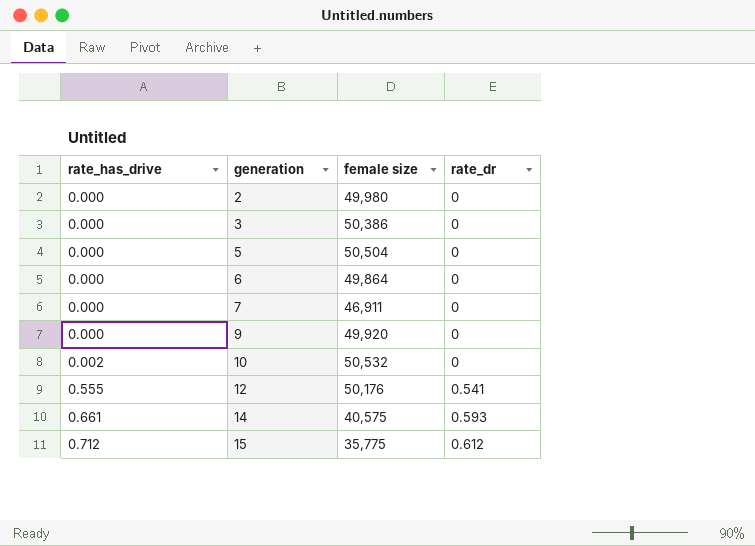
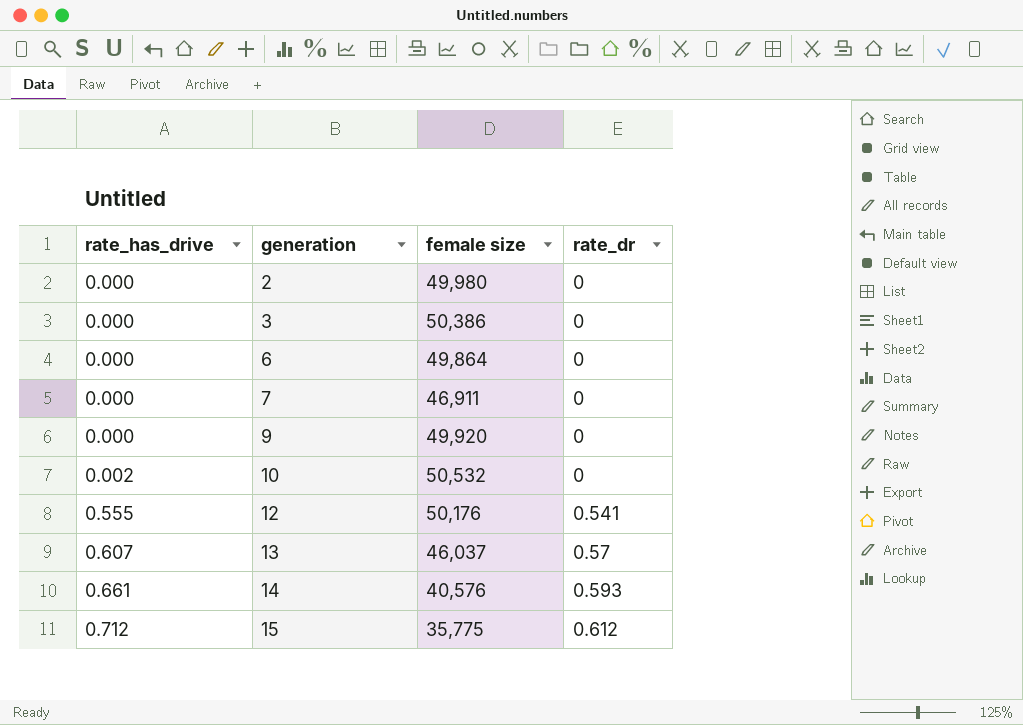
row 5: 0.000 | 50,504 | 0 -> none
row 13: none -> 0.607 | 46,037 | 0.57
14 | female size: 40,575 -> 40,576

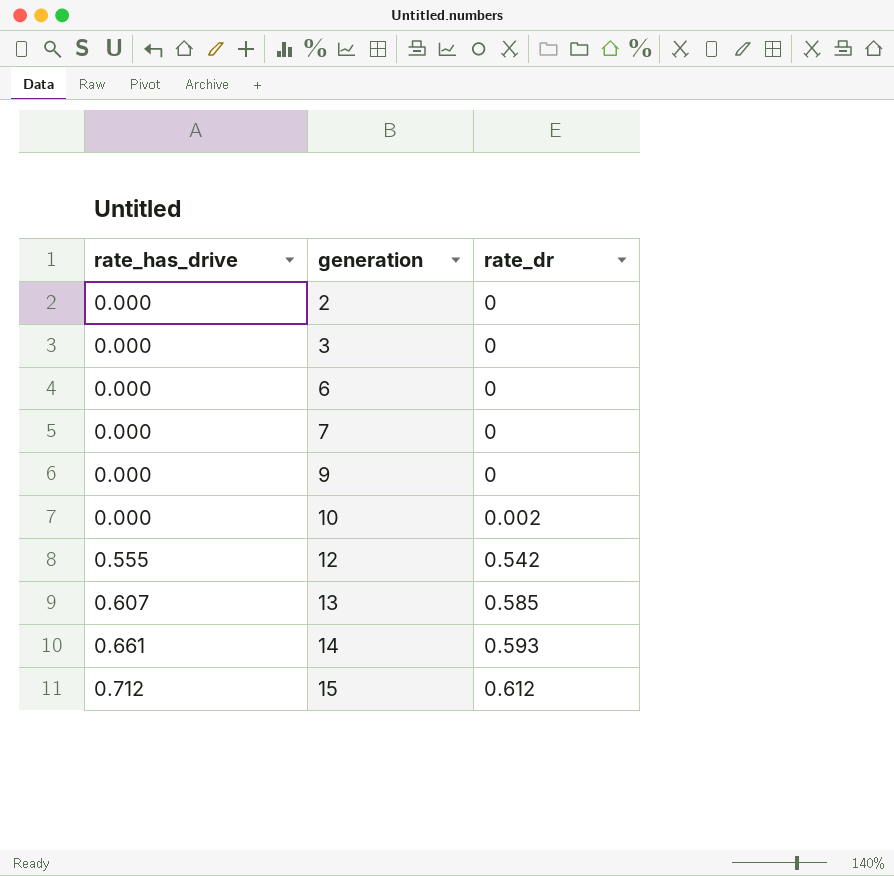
column female size | position: 3 -> none
10 | rate_has_drive: 0.002 -> 0.000
10 | rate_dr: 0 -> 0.002
12 | rate_dr: 0.541 -> 0.542
13 | rate_dr: 0.57 -> 0.585

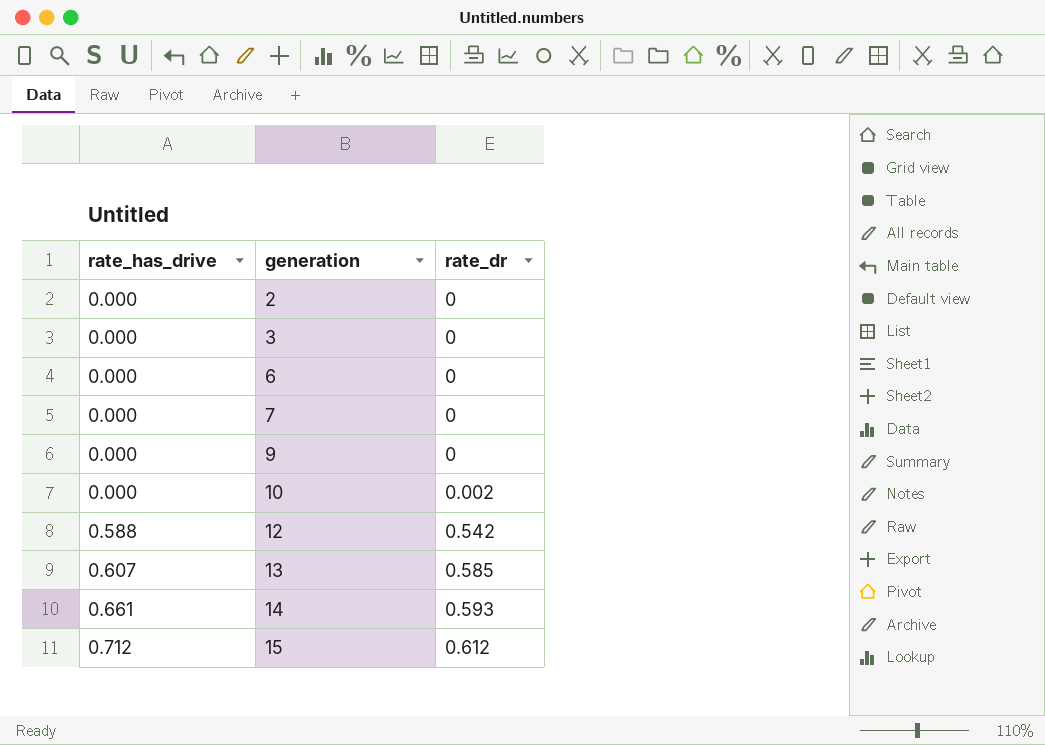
12 | rate_has_drive: 0.555 -> 0.588

